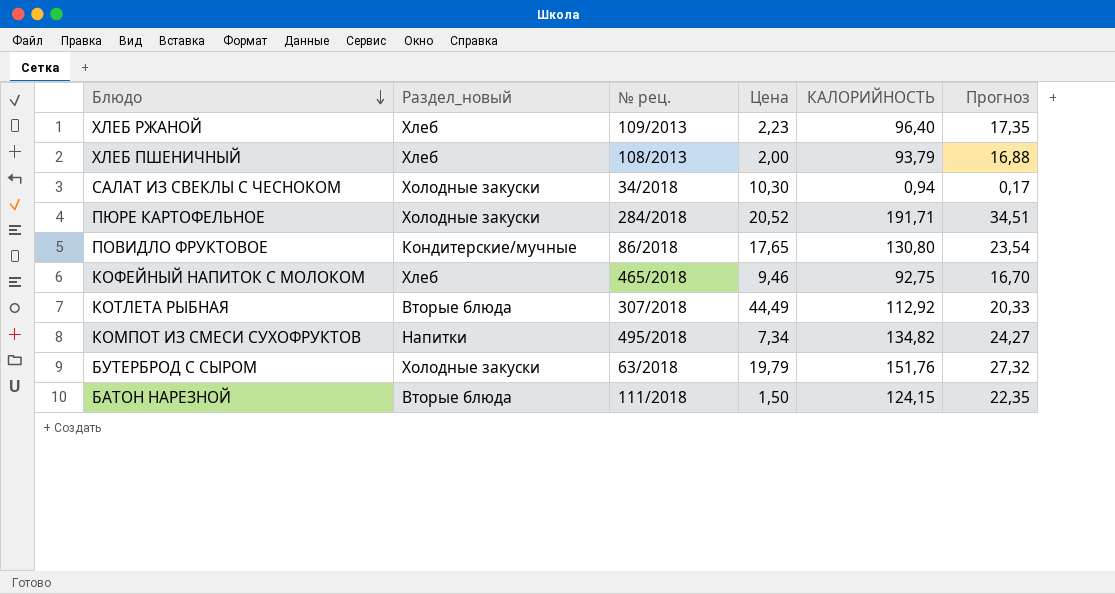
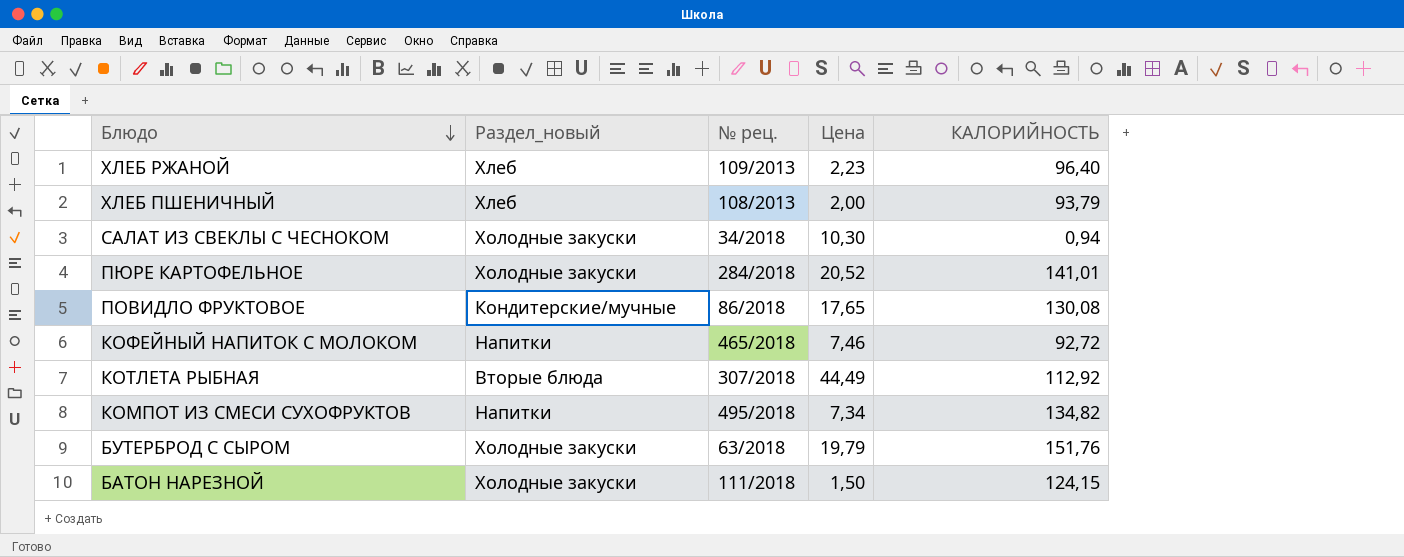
column Прогноз | formula: [КАЛОРИЙНОСТЬ] * 0,18 -> none
ПЮРЕ КАРТОФЕЛЬНОЕ | КАЛОРИЙНОСТЬ: 191,71 -> 141,01
ПОВИДЛО ФРУКТОВОЕ | КАЛОРИЙНОСТЬ: 130,80 -> 130,08
КОФЕЙНЫЙ НАПИТОК С МОЛОКОМ | Раздел_новый: Хлеб -> Напитки
КОФЕЙНЫЙ НАПИТОК С МОЛОКОМ | Цена: 9,46 -> 7,46
КОФЕЙНЫЙ НАПИТОК С МОЛОКОМ | КАЛОРИЙНОСТЬ: 92,75 -> 92,72
БАТОН НАРЕЗНОЙ | Раздел_новый: Вторые блюда -> Холодные закуски

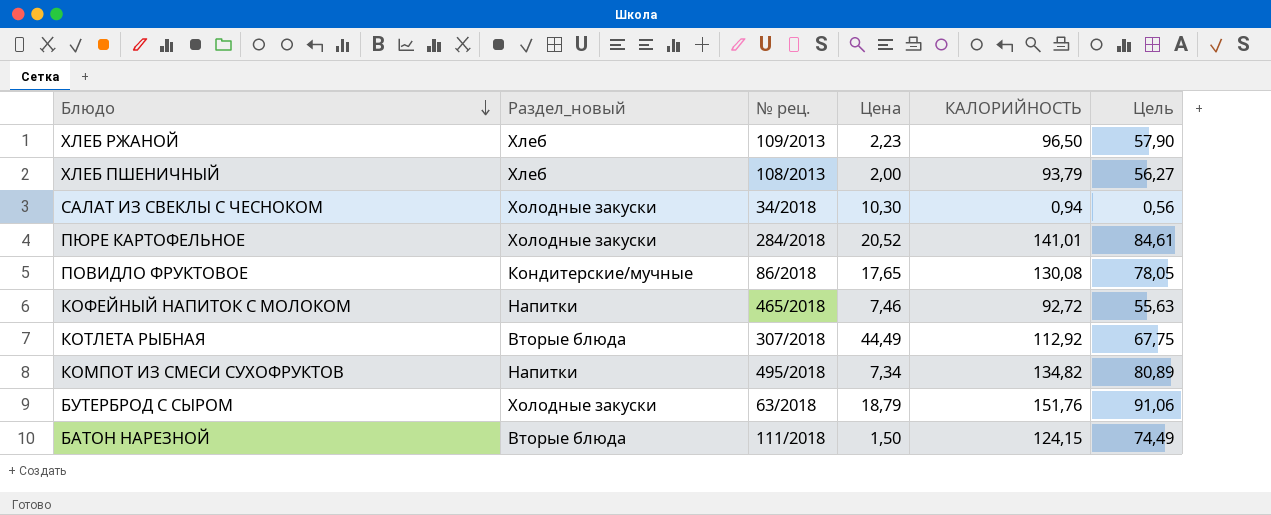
column Цель | formula: none -> [КАЛОРИЙНОСТЬ] * 0,6
ХЛЕБ РЖАНОЙ | КАЛОРИЙНОСТЬ: 96,40 -> 96,50
БУТЕРБРОД С СЫРОМ | Цена: 19,79 -> 18,79
БАТОН НАРЕЗНОЙ | Раздел_новый: Холодные закуски -> Вторые блюда

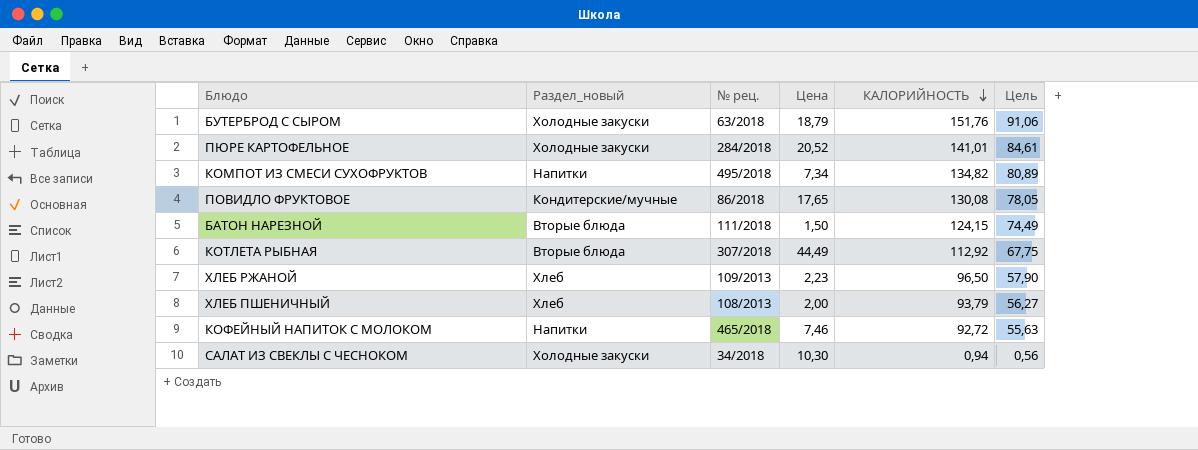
row order: Блюдо descending -> КАЛОРИЙНОСТЬ descending

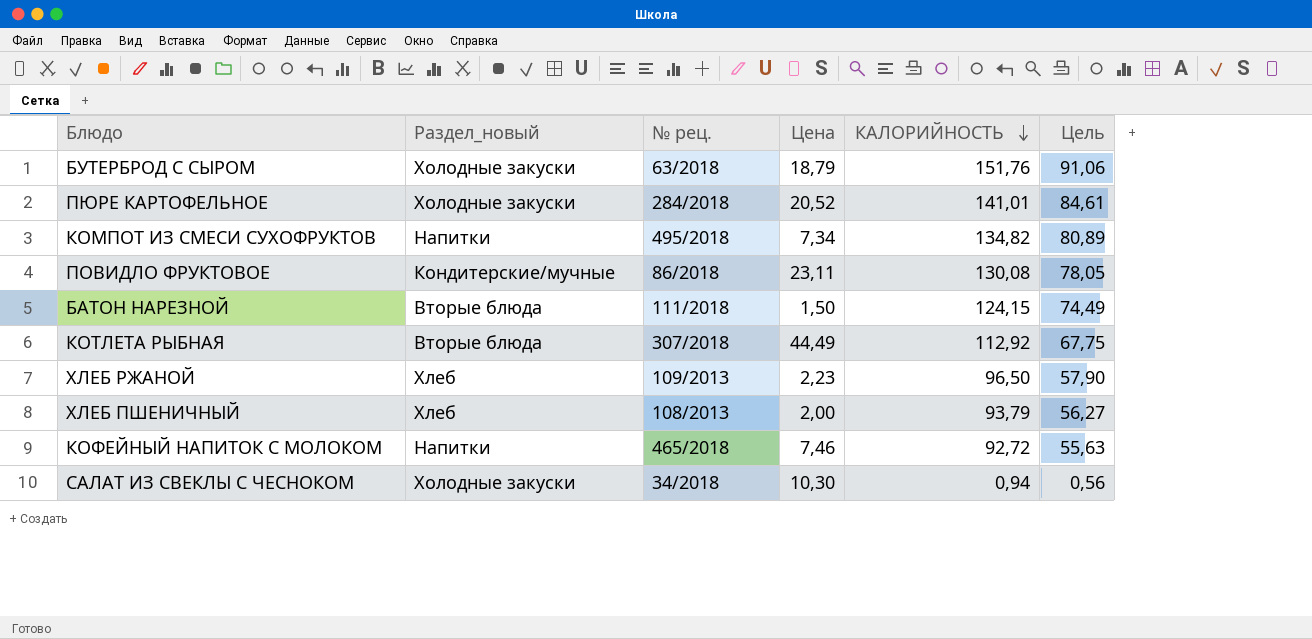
ПОВИДЛО ФРУКТОВОЕ | Цена: 17,65 -> 23,11

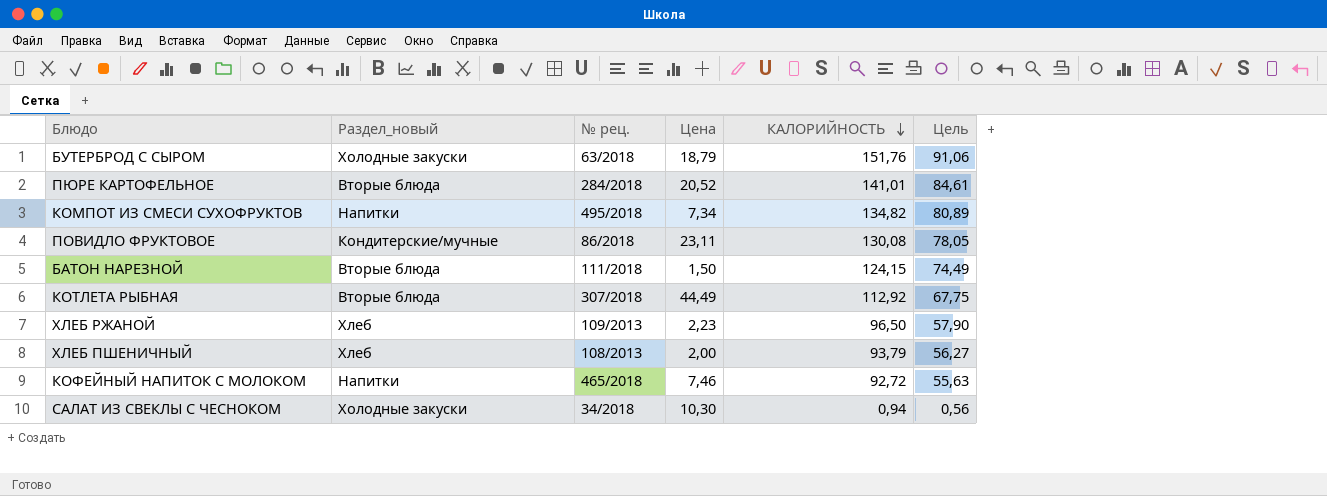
ПЮРЕ КАРТОФЕЛЬНОЕ | Раздел_новый: Холодные закуски -> Вторые блюда

